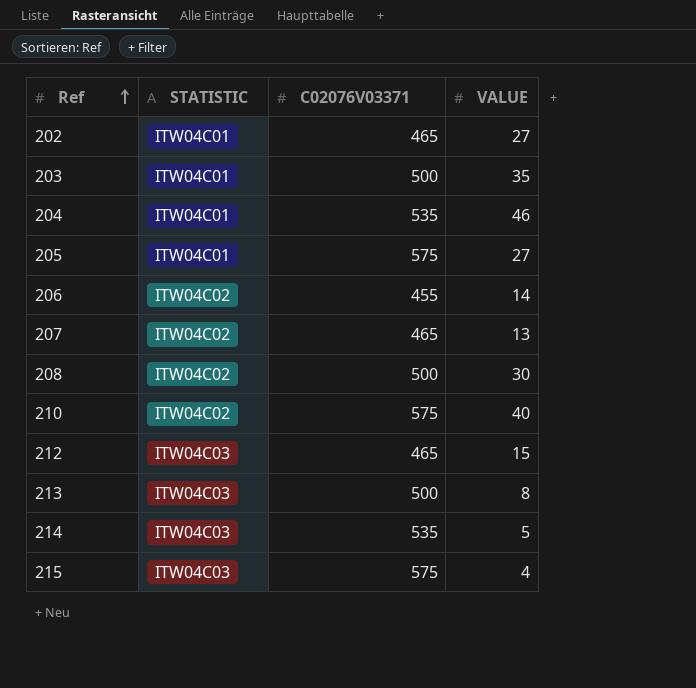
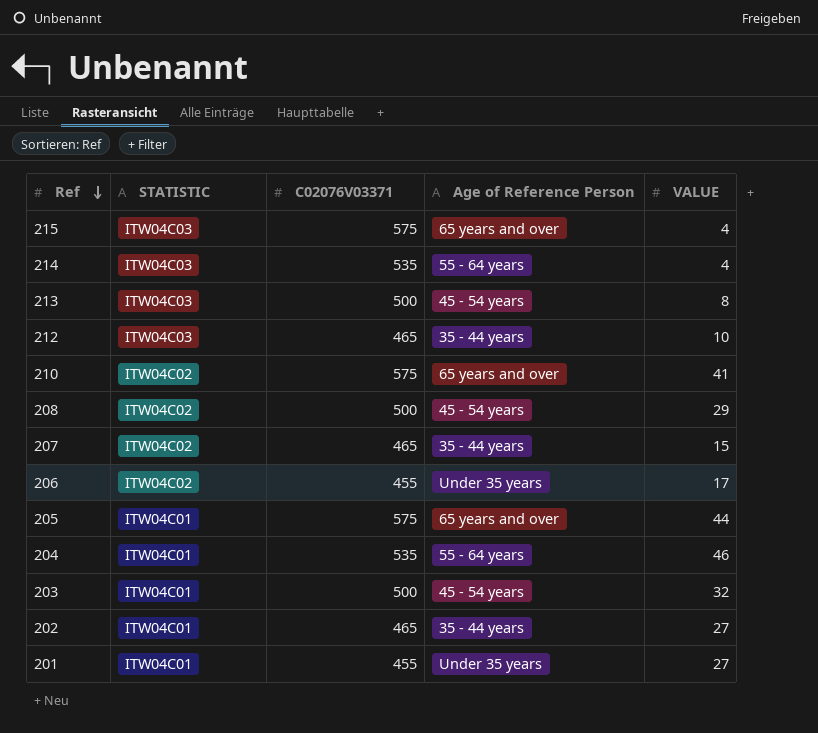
row order: Ref ascending -> Ref descending
column Age of Reference Person | position: none -> 4
214 | VALUE: 5 -> 4
212 | VALUE: 15 -> 10
210 | VALUE: 40 -> 41
208 | VALUE: 30 -> 29
207 | VALUE: 13 -> 15
206 | VALUE: 14 -> 17
205 | VALUE: 27 -> 44
203 | VALUE: 35 -> 32
row 201: none -> ITW04C01 | 455 | Under 35 years | 27

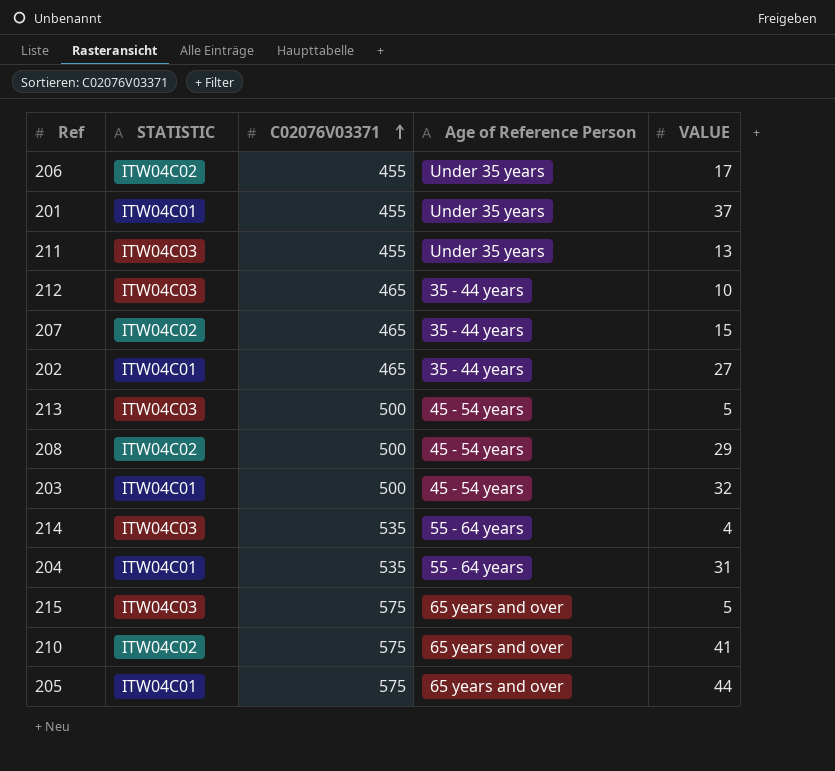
row order: Ref descending -> C02076V03371 ascending
201 | VALUE: 27 -> 37
row 211: none -> ITW04C03 | 455 | Under 35 years | 13
213 | VALUE: 8 -> 5
204 | VALUE: 46 -> 31
215 | VALUE: 4 -> 5

